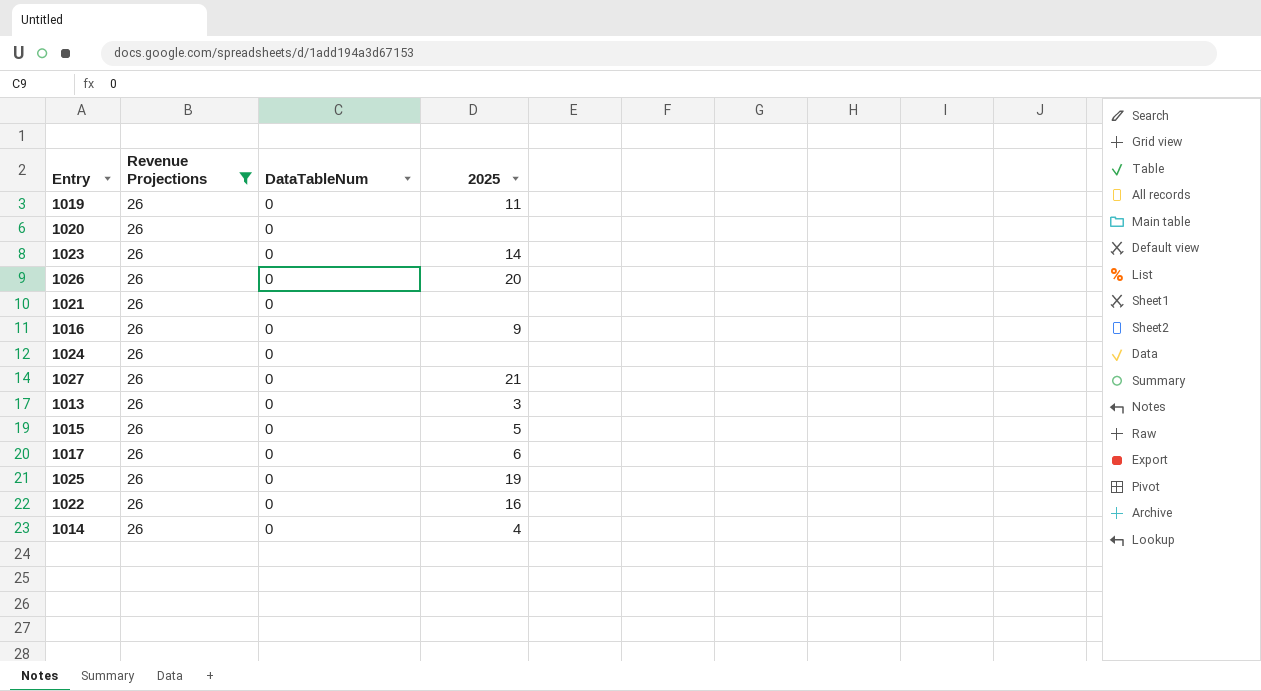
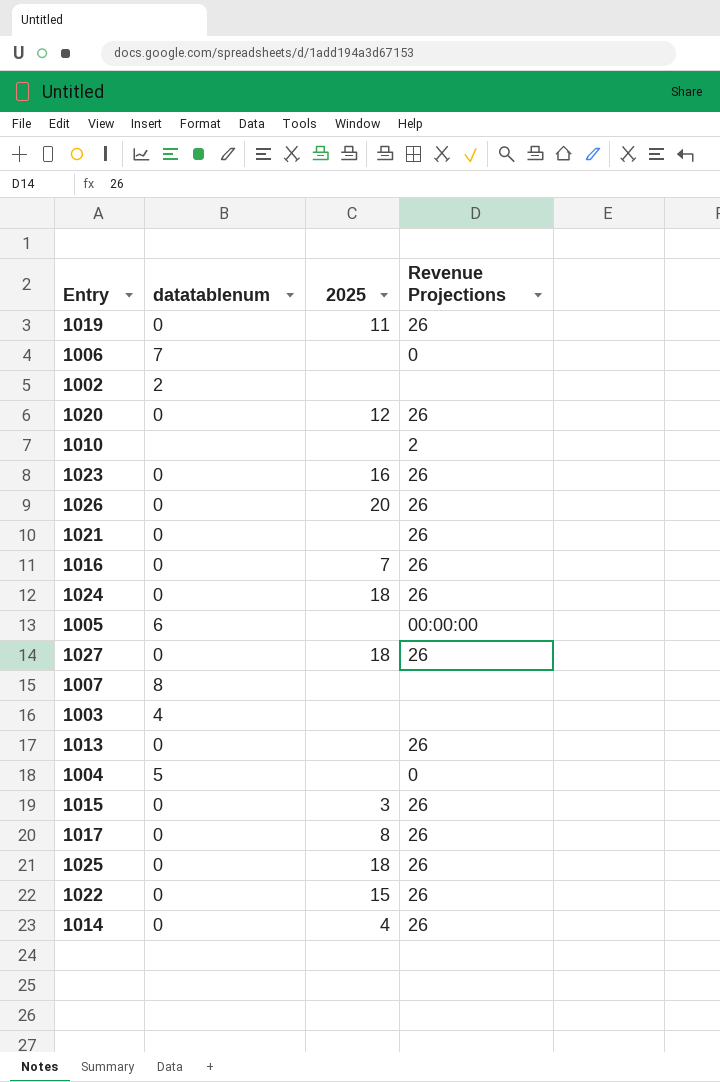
filter: Revenue Projections = 26 -> none
column name: DataTableNum -> datatablenum
column Revenue Projections | position: 2 -> 4
1020 | 2025: none -> 12
1023 | 2025: 14 -> 16
1016 | 2025: 9 -> 7
1024 | 2025: none -> 18
1027 | 2025: 21 -> 18
1013 | 2025: 3 -> none
1015 | 2025: 5 -> 3
1017 | 2025: 6 -> 8
1025 | 2025: 19 -> 18
1022 | 2025: 16 -> 15

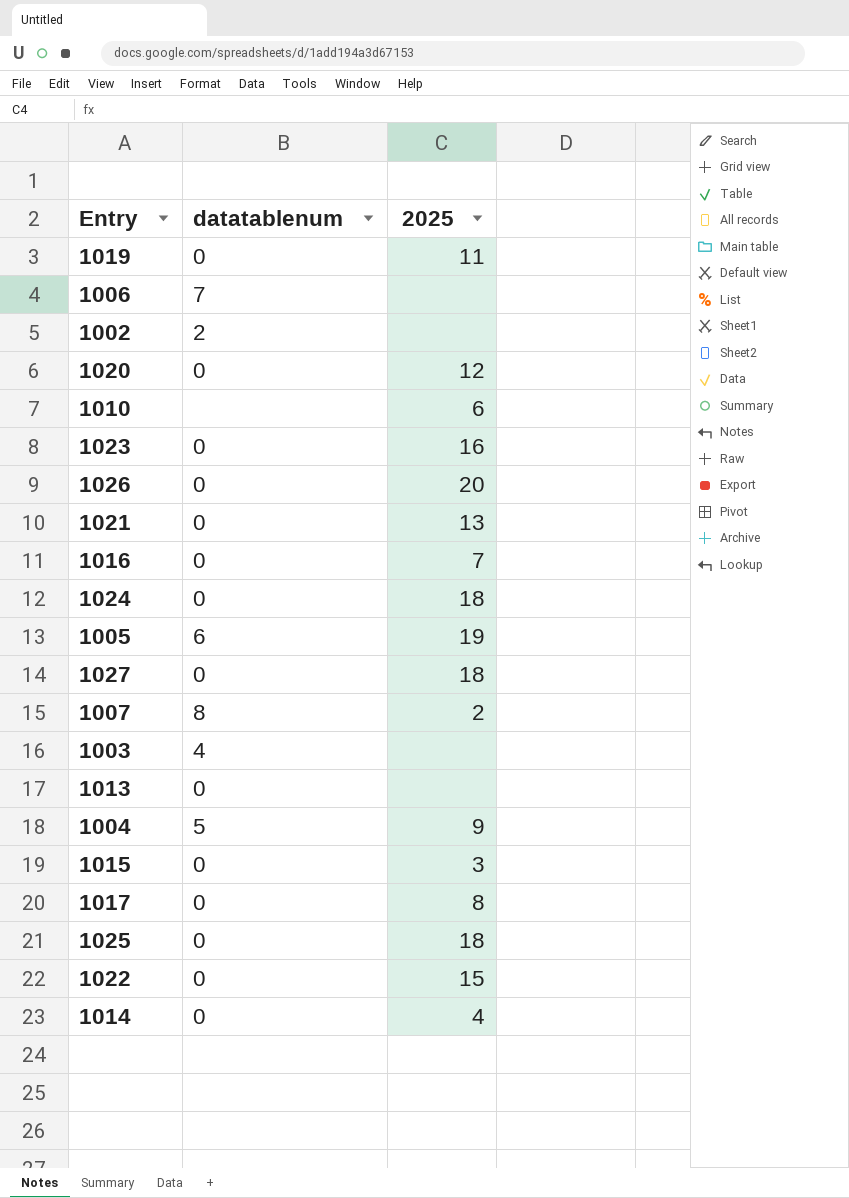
column Revenue Projections | position: 4 -> none
1010 | 2025: none -> 6
1021 | 2025: none -> 13
1005 | 2025: none -> 19
1007 | 2025: none -> 2
1004 | 2025: none -> 9

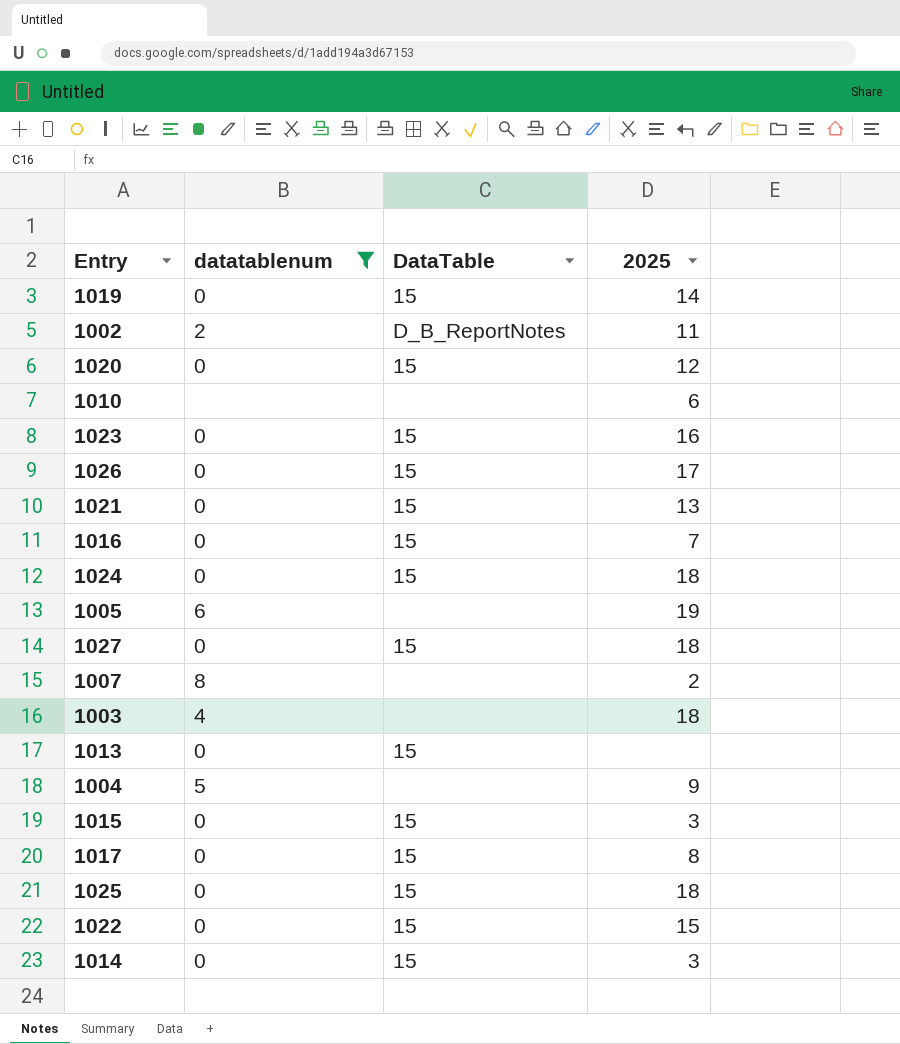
filter: none -> datatablenum != 7
column DataTable | position: none -> 3
1019 | 2025: 11 -> 14
1002 | 2025: none -> 11
1026 | 2025: 20 -> 17
1003 | 2025: none -> 18
1014 | 2025: 4 -> 3

